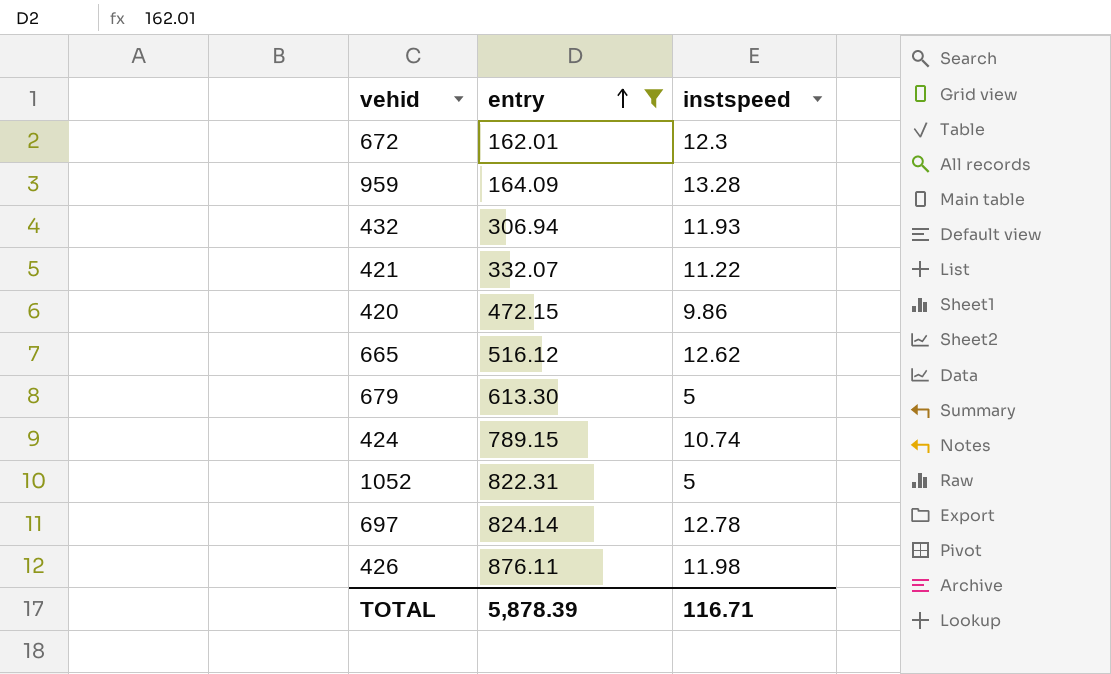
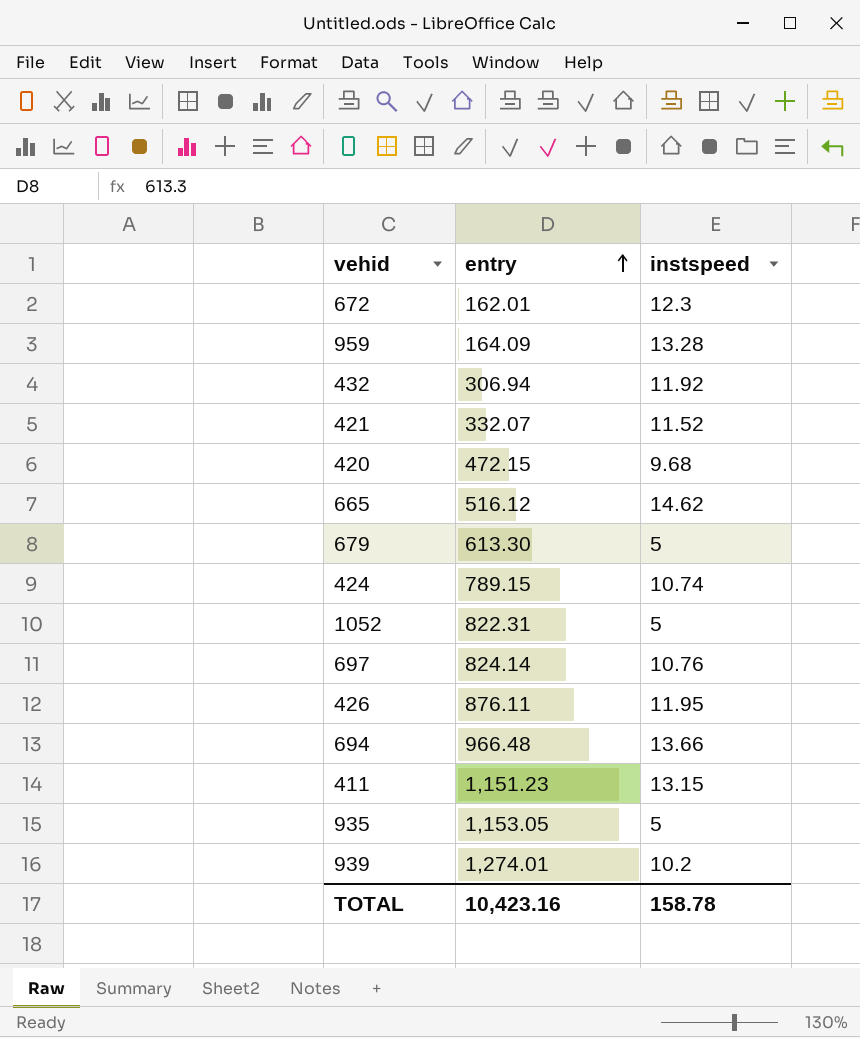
filter: entry <= 876.11 -> none
432 | instspeed: 11.93 -> 11.92
421 | instspeed: 11.22 -> 11.52
420 | instspeed: 9.86 -> 9.68
665 | instspeed: 12.62 -> 14.62
697 | instspeed: 12.78 -> 10.76
426 | instspeed: 11.98 -> 11.95
TOTAL | entry: 5,878.39 -> 10,423.16
TOTAL | instspeed: 116.71 -> 158.78

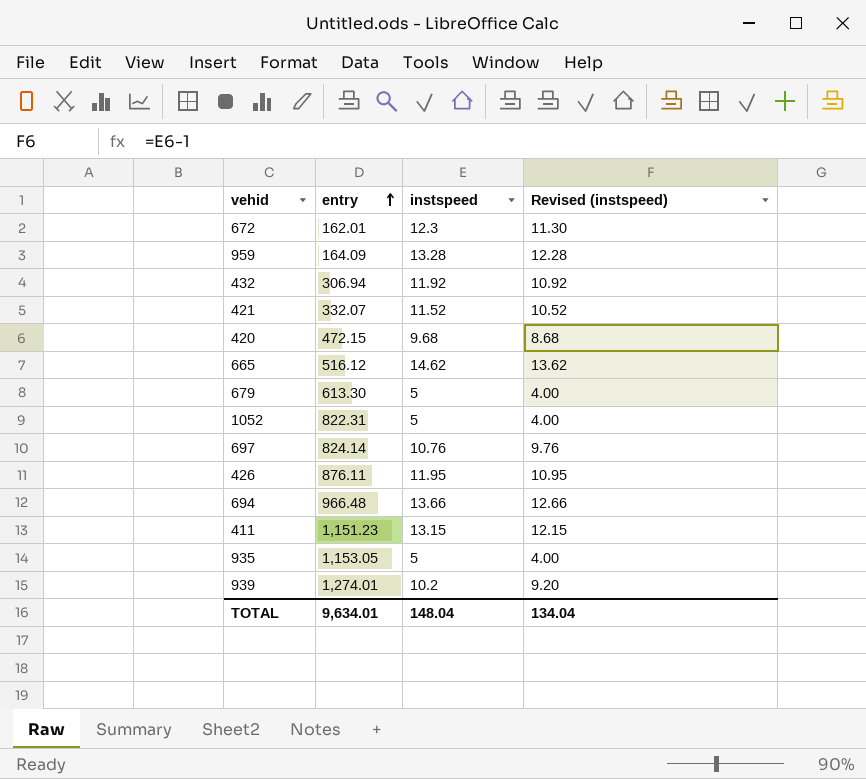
column Revised (instspeed) | formula: none -> [instspeed] - 1
row 424: 789.15 | 10.74 -> none
TOTAL | entry: 10,423.16 -> 9,634.01
TOTAL | instspeed: 158.78 -> 148.04

